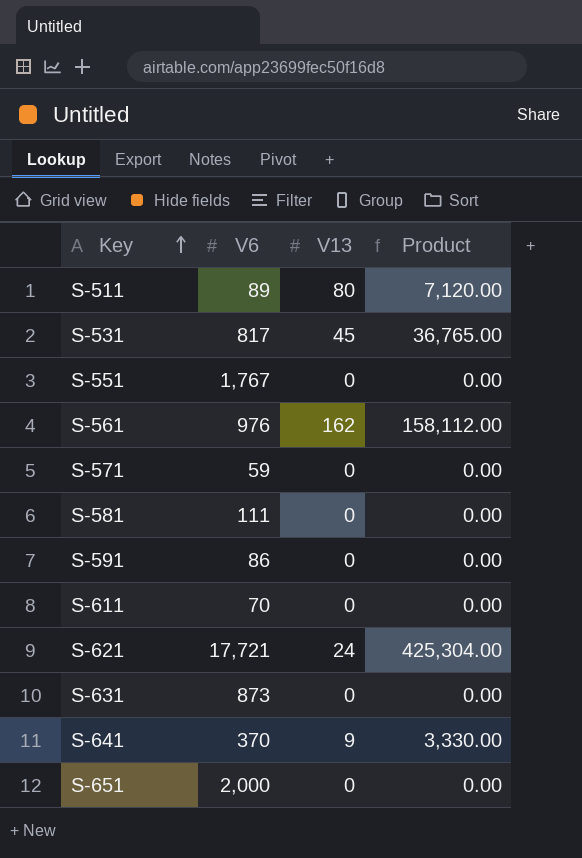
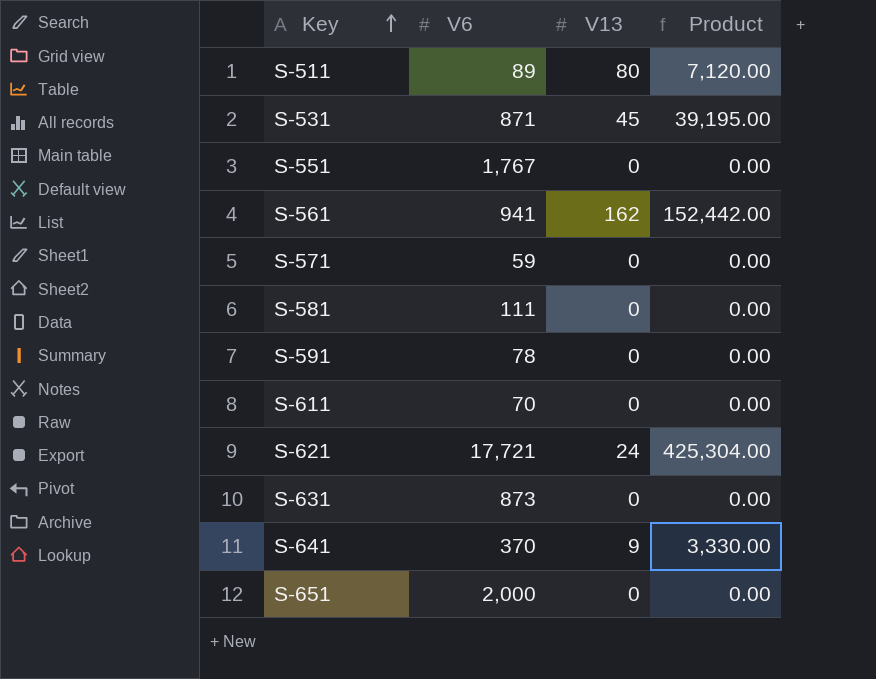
S-531 | V6: 817 -> 871
S-531 | Product: 36,765.00 -> 39,195.00
S-561 | V6: 976 -> 941
S-561 | Product: 158,112.00 -> 152,442.00
S-591 | V6: 86 -> 78

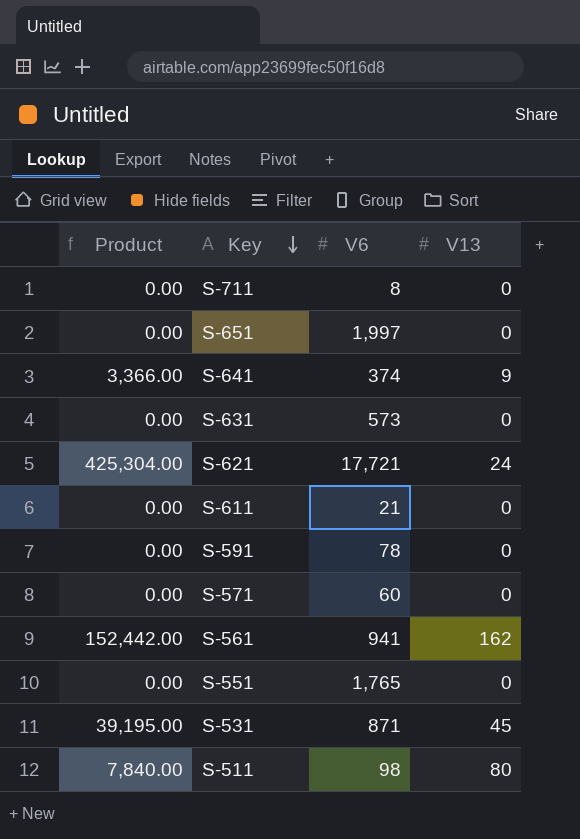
row order: Key ascending -> Key descending
column Product | position: 4 -> 1
row S-581: 111 | 0 | 0.00 -> none
row S-711: none -> 0.00 | 8 | 0
S-651 | V6: 2,000 -> 1,997
S-641 | Product: 3,330.00 -> 3,366.00
S-641 | V6: 370 -> 374
S-631 | V6: 873 -> 573
S-611 | V6: 70 -> 21
S-571 | V6: 59 -> 60
S-551 | V6: 1,767 -> 1,765
S-511 | Product: 7,120.00 -> 7,840.00
S-511 | V6: 89 -> 98

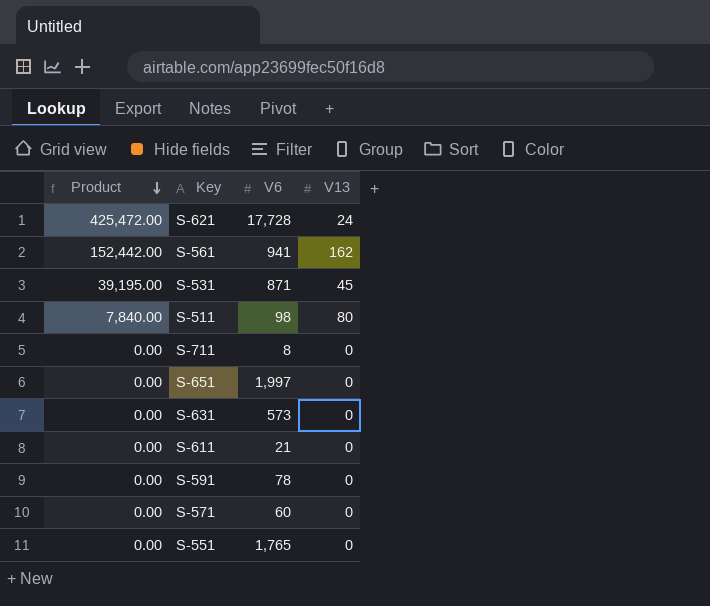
row order: Key descending -> Product descending
row S-641: 3,366.00 | 374 | 9 -> none
S-621 | Product: 425,304.00 -> 425,472.00
S-621 | V6: 17,721 -> 17,728

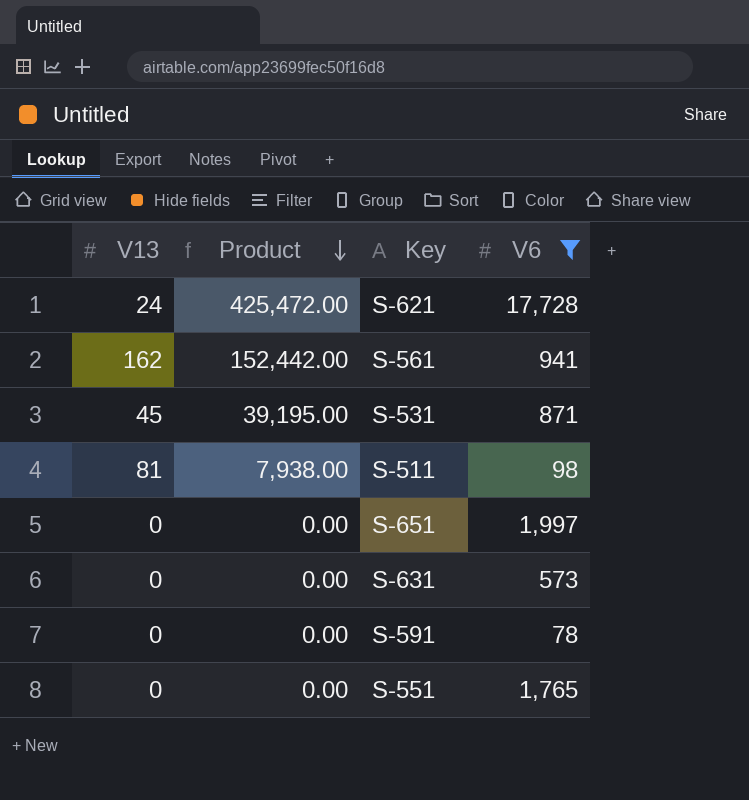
filter: none -> V6 >= 78
column V13 | position: 4 -> 1
S-511 | V13: 80 -> 81
S-511 | Product: 7,840.00 -> 7,938.00

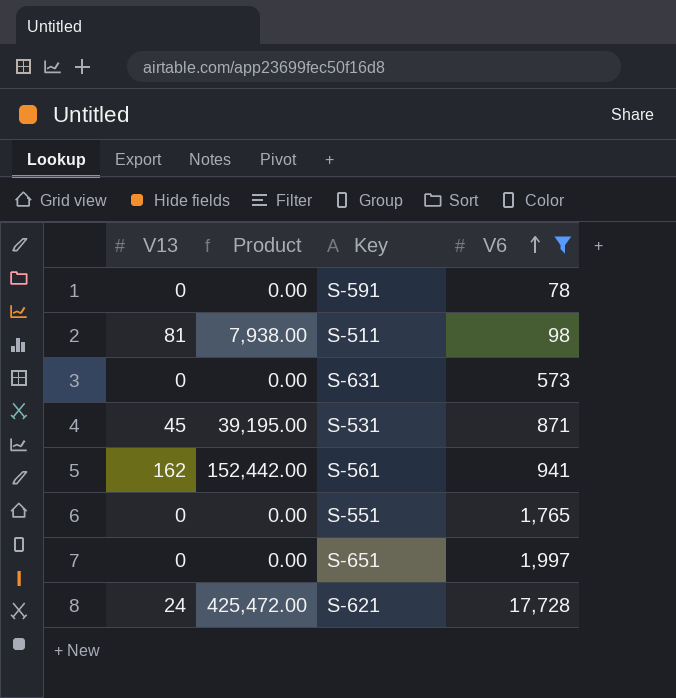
row order: Product descending -> V6 ascending

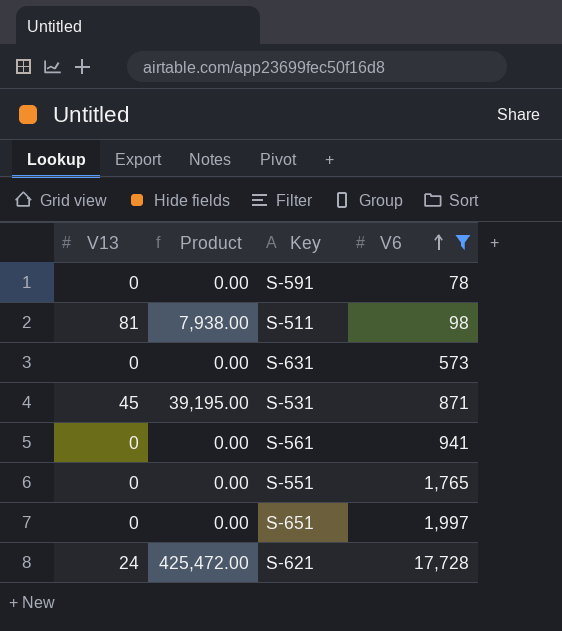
S-561 | V13: 162 -> 0
S-561 | Product: 152,442.00 -> 0.00

